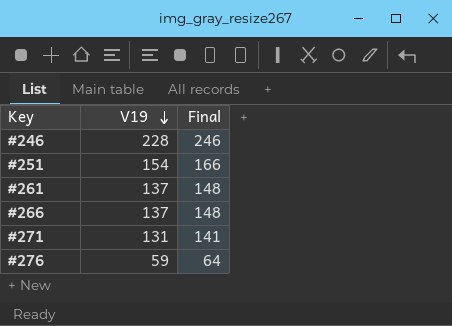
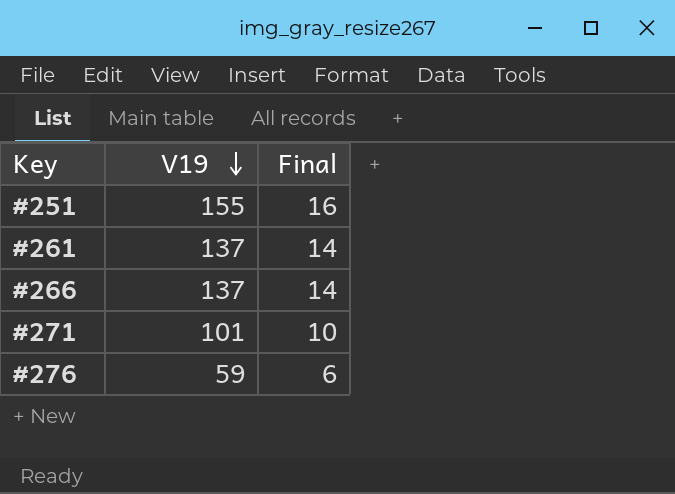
column Final | formula: [V19] * 1.08 -> [V19] * 0.1
row #246: 228 | 246 -> none
#251 | V19: 154 -> 155
#271 | V19: 131 -> 101

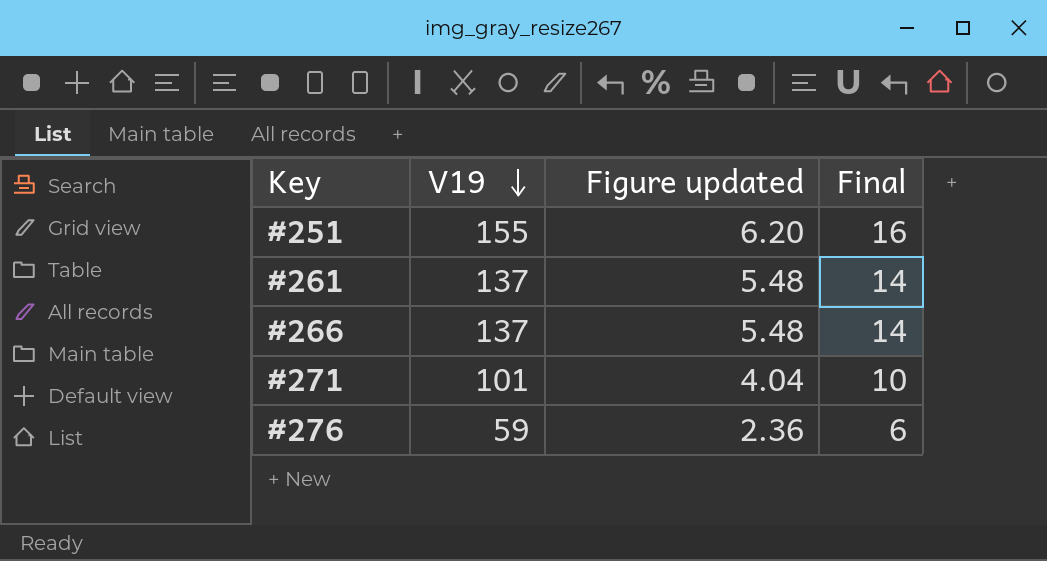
column Figure updated | formula: none -> [V19] * 0.04

